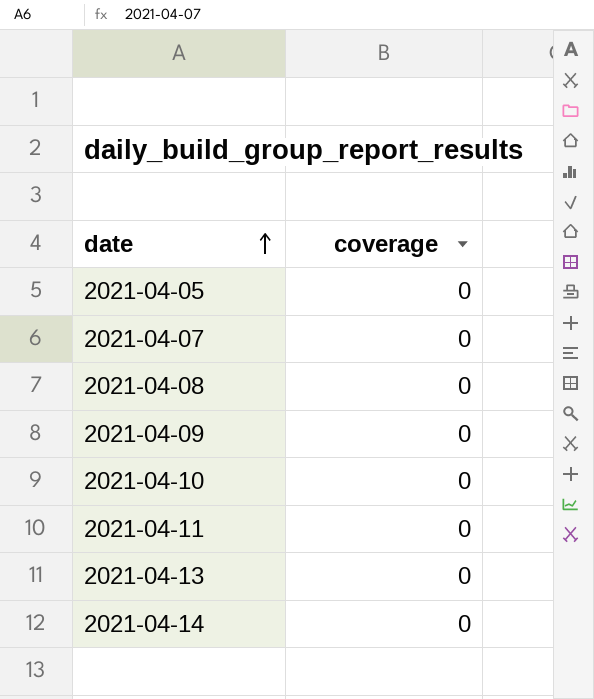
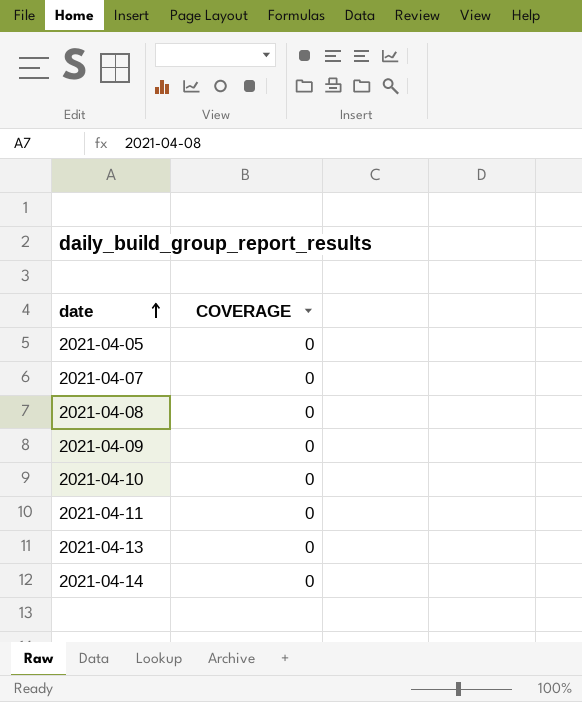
column name: coverage -> COVERAGE

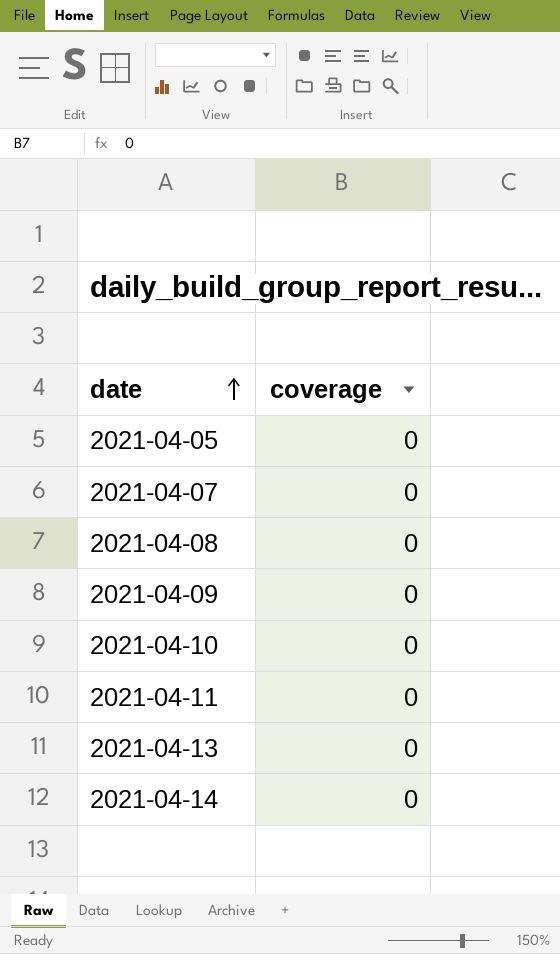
column name: COVERAGE -> coverage

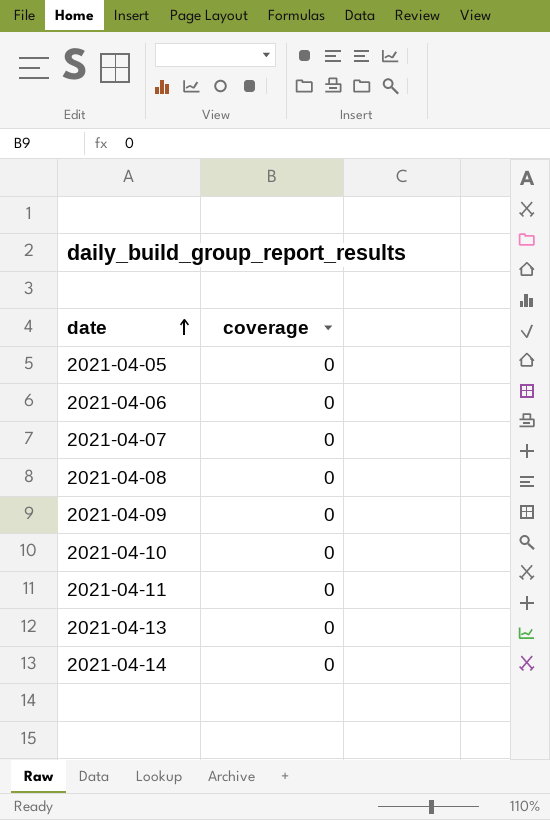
row 2021-04-06: none -> 0

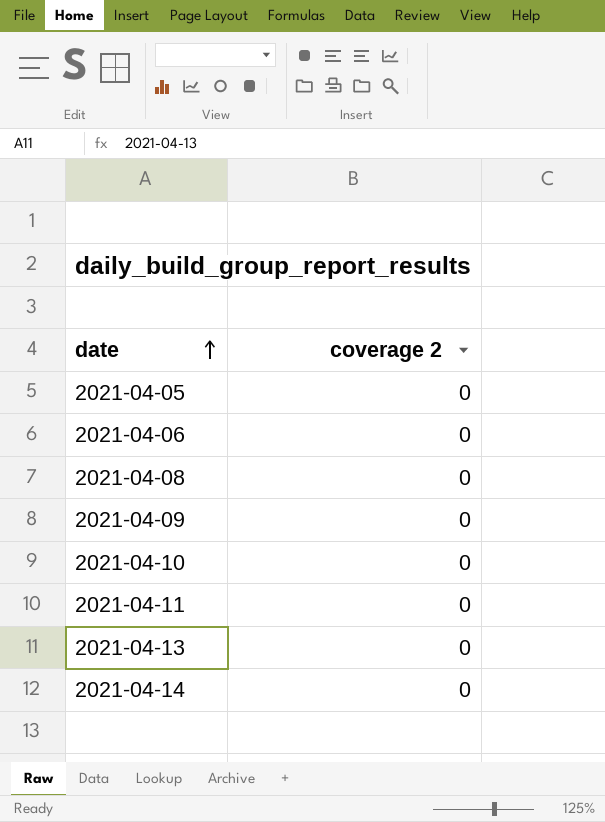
column name: coverage -> coverage 2
row 2021-04-07: 0 -> none

